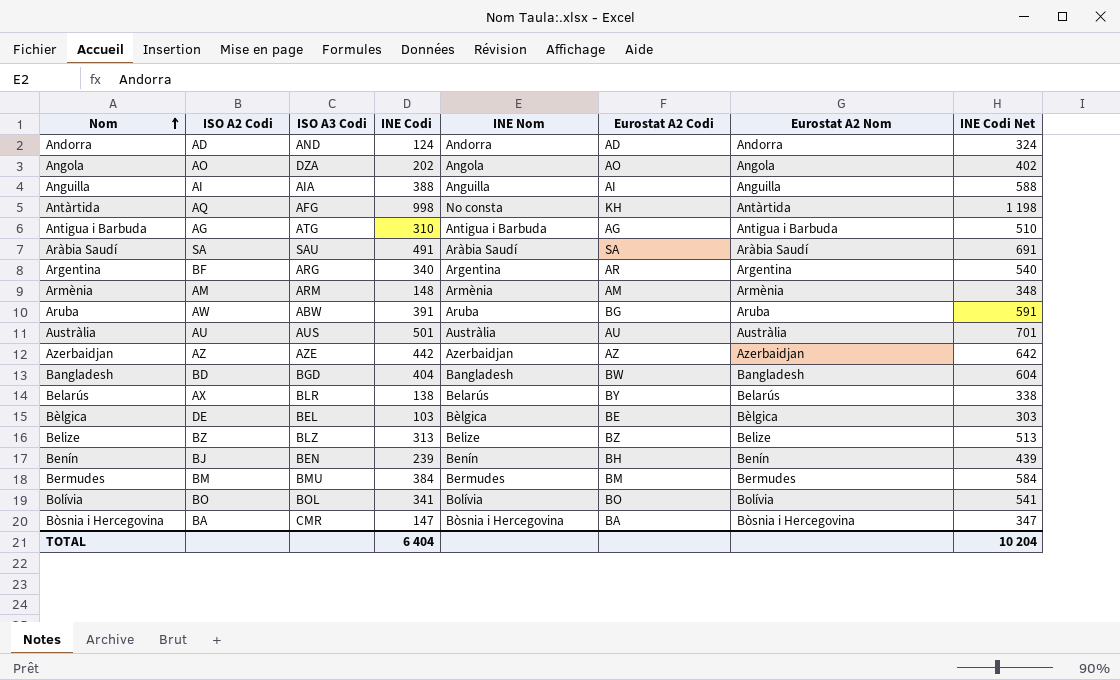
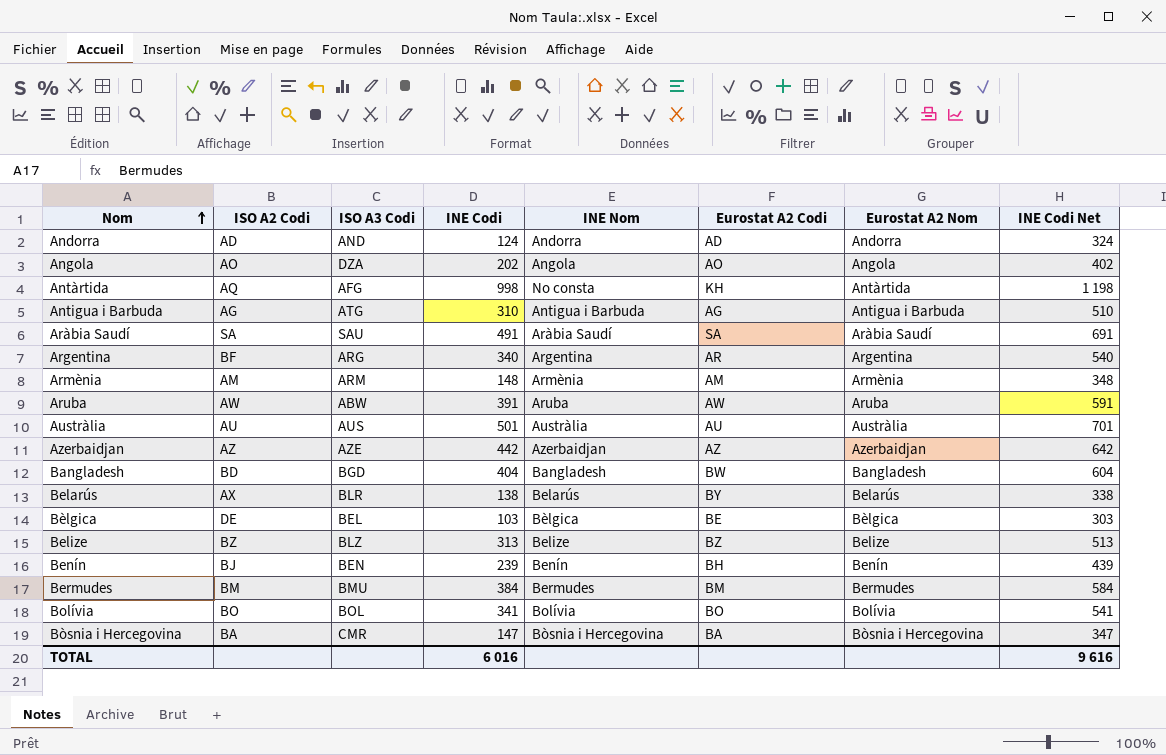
row Anguilla: AI | AIA | 388 | Anguilla | AI | Anguilla | 588 -> none
Aruba | Eurostat A2 Codi: BG -> AW
TOTAL | INE Codi: 6 404 -> 6 016
TOTAL | INE Codi Net: 10 204 -> 9 616

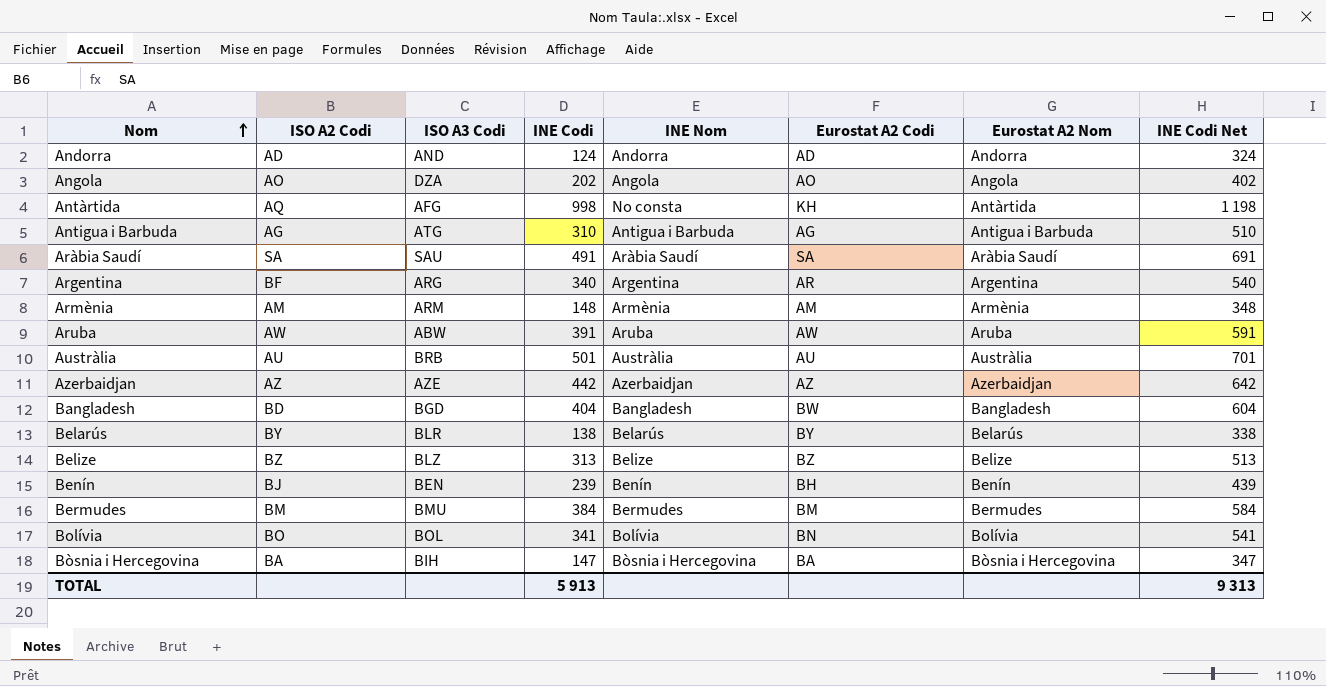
row Bèlgica: DE | BEL | 103 | Bèlgica | BE | Bèlgica | 303 -> none
Austràlia | ISO A3 Codi: AUS -> BRB
Belarús | ISO A2 Codi: AX -> BY
Bolívia | Eurostat A2 Codi: BO -> BN
Bòsnia i Hercegovina | ISO A3 Codi: CMR -> BIH
TOTAL | INE Codi: 6 016 -> 5 913
TOTAL | INE Codi Net: 9 616 -> 9 313

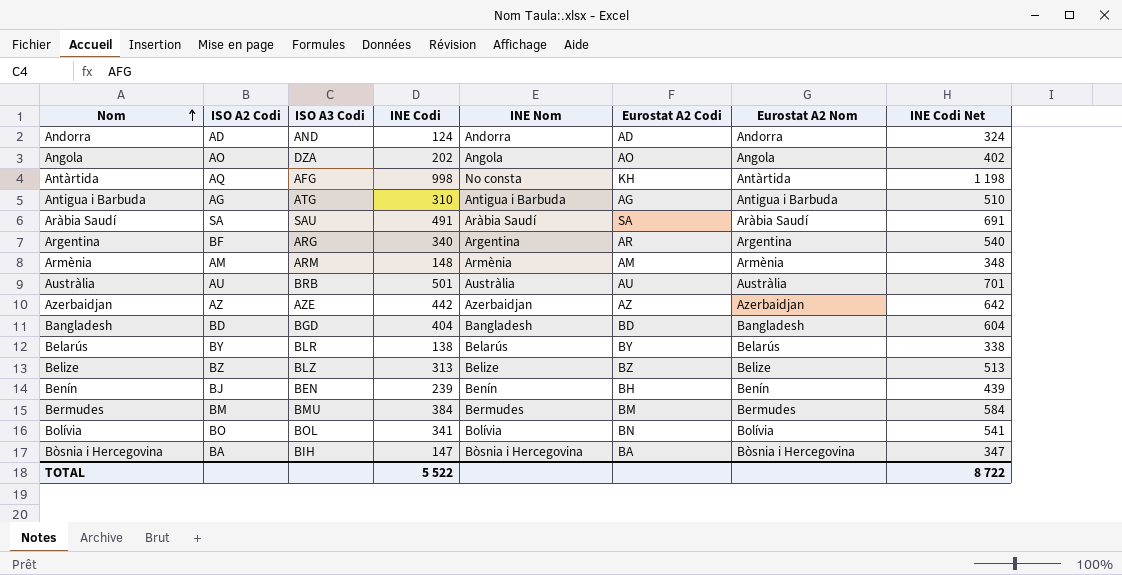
row Aruba: AW | ABW | 391 | Aruba | AW | Aruba | 591 -> none
Bangladesh | Eurostat A2 Codi: BW -> BD
TOTAL | INE Codi: 5 913 -> 5 522
TOTAL | INE Codi Net: 9 313 -> 8 722

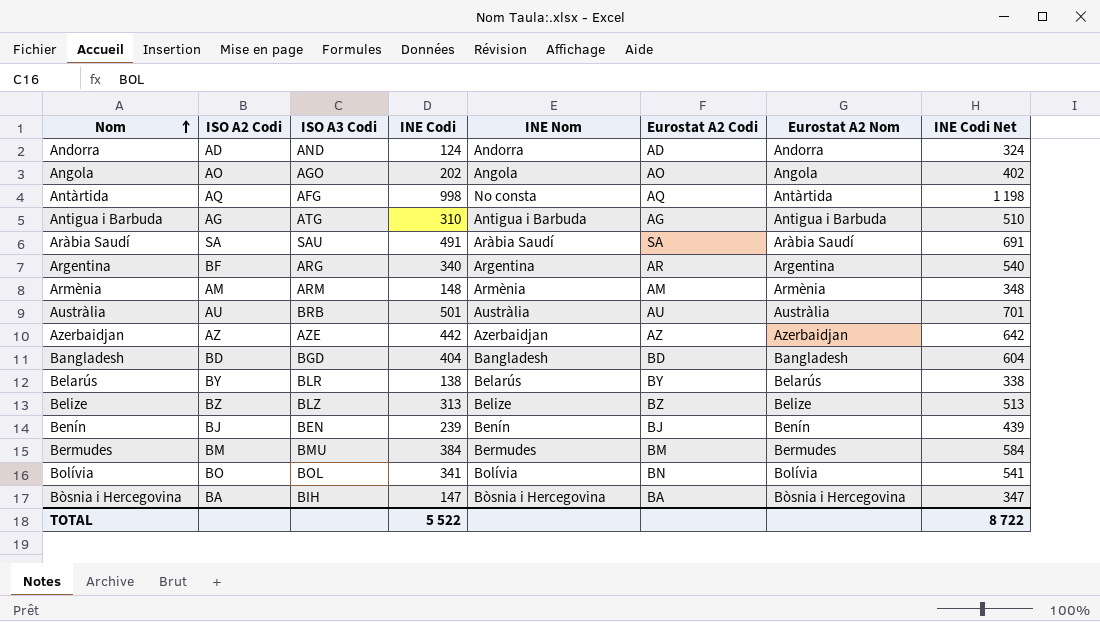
Angola | ISO A3 Codi: DZA -> AGO
Antàrtida | Eurostat A2 Codi: KH -> AQ
Benín | Eurostat A2 Codi: BH -> BJ

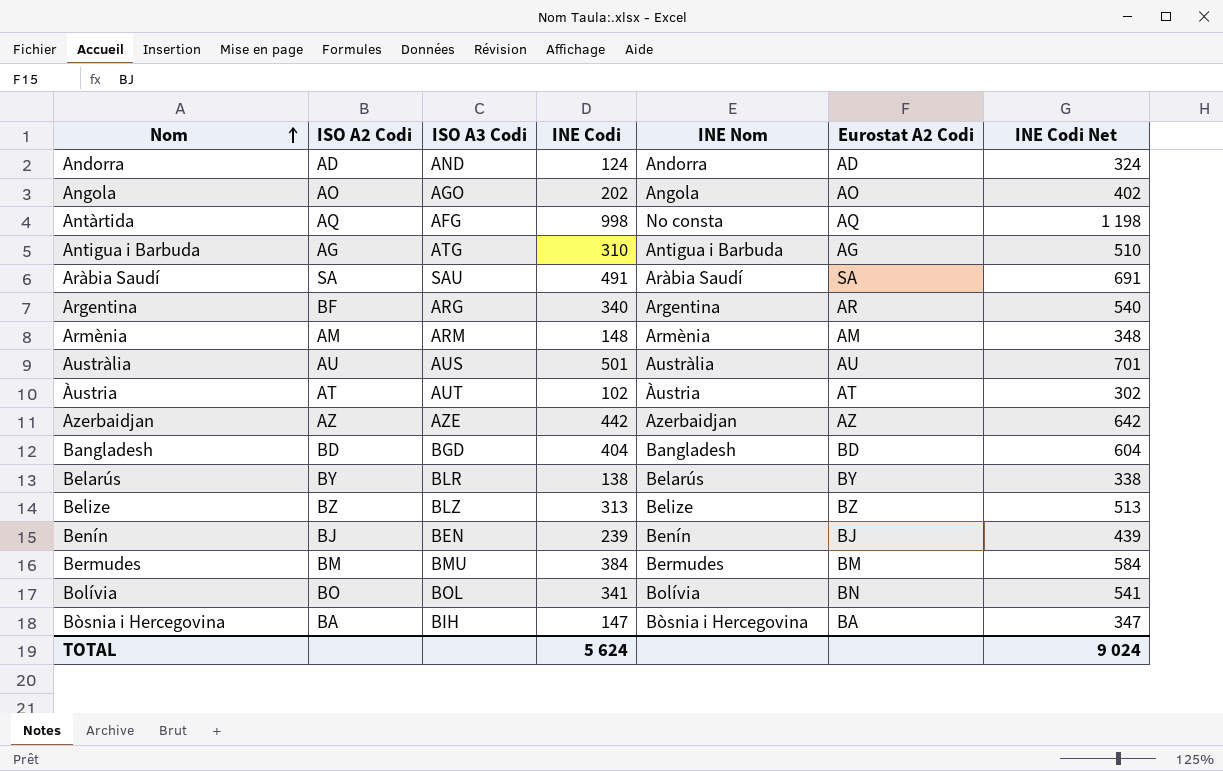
column Eurostat A2 Nom | position: 7 -> none
Austràlia | ISO A3 Codi: BRB -> AUS
row Àustria: none -> AT | AUT | 102 | Àustria | AT | 302
TOTAL | INE Codi: 5 522 -> 5 624
TOTAL | INE Codi Net: 8 722 -> 9 024

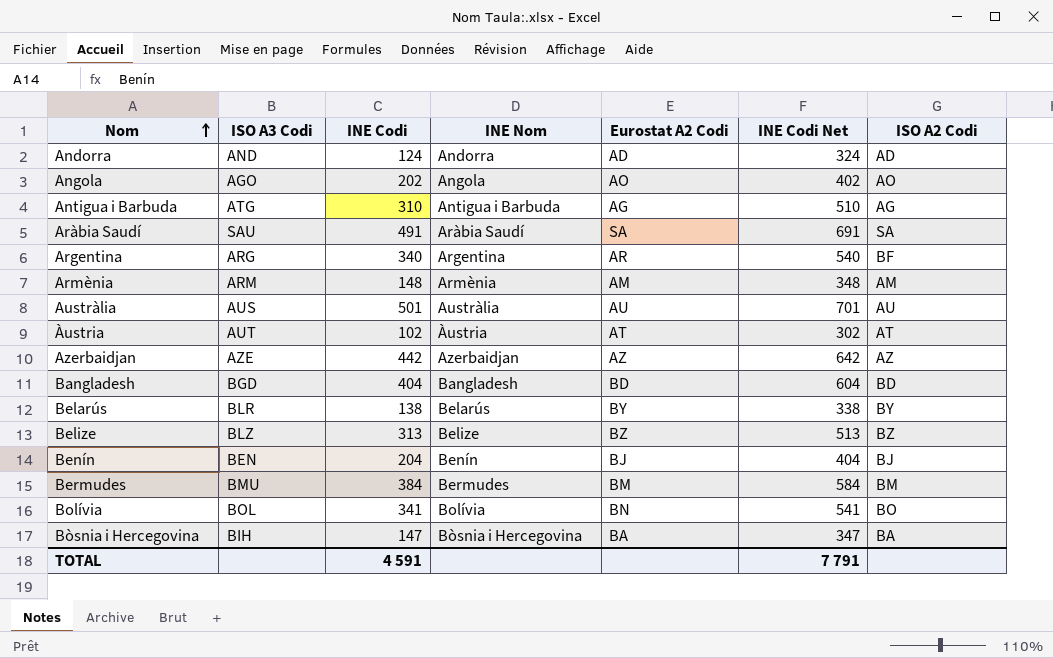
column ISO A2 Codi | position: 2 -> 7
row Antàrtida: AQ | AFG | 998 | No consta | AQ | 1 198 -> none
Benín | INE Codi: 239 -> 204
Benín | INE Codi Net: 439 -> 404
TOTAL | INE Codi: 5 624 -> 4 591
TOTAL | INE Codi Net: 9 024 -> 7 791

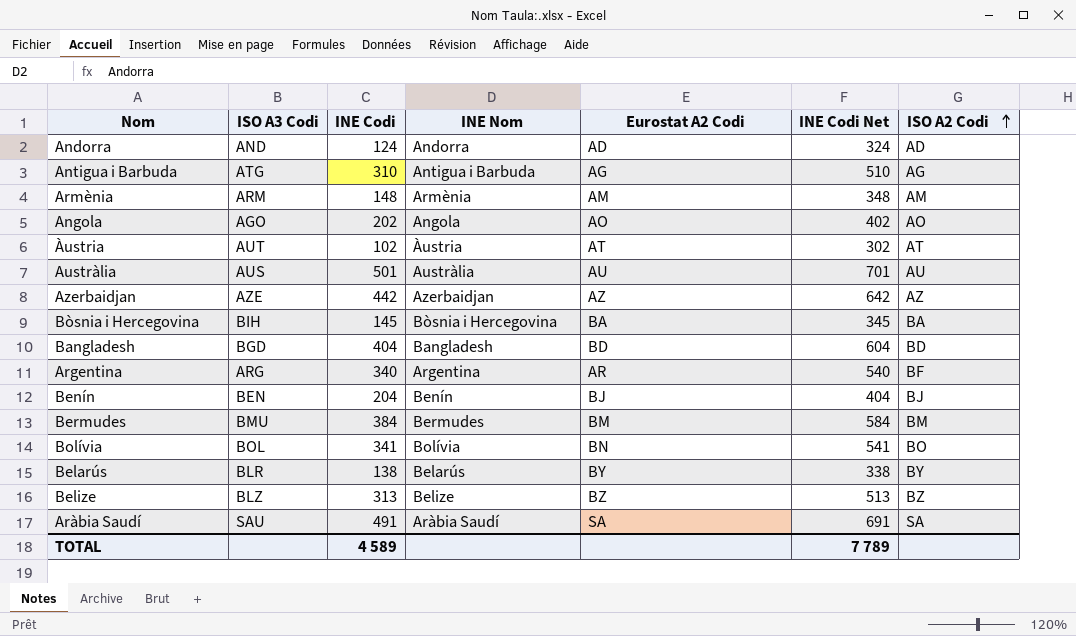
row order: Nom ascending -> ISO A2 Codi ascending
Bòsnia i Hercegovina | INE Codi: 147 -> 145
Bòsnia i Hercegovina | INE Codi Net: 347 -> 345
TOTAL | INE Codi: 4 591 -> 4 589
TOTAL | INE Codi Net: 7 791 -> 7 789

